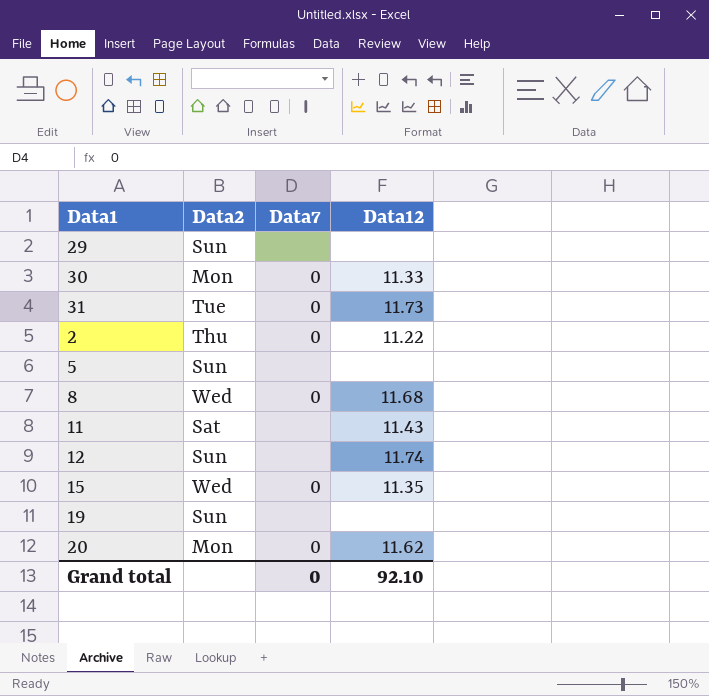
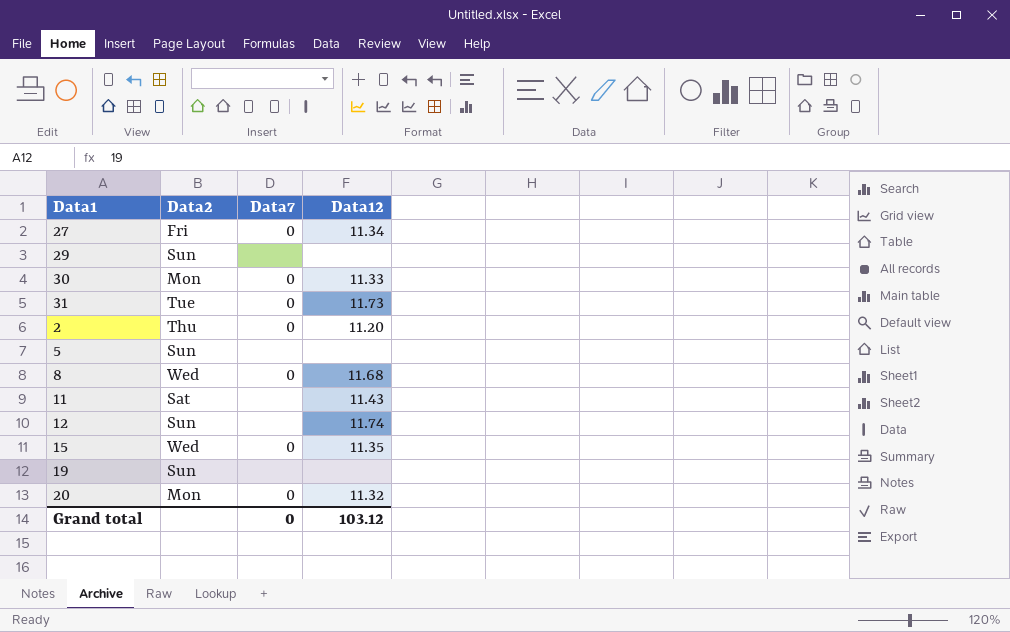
row 27: none -> Fri | 0 | 11.34
2 | Data12: 11.22 -> 11.20
20 | Data12: 11.62 -> 11.32
Grand total | Data12: 92.10 -> 103.12

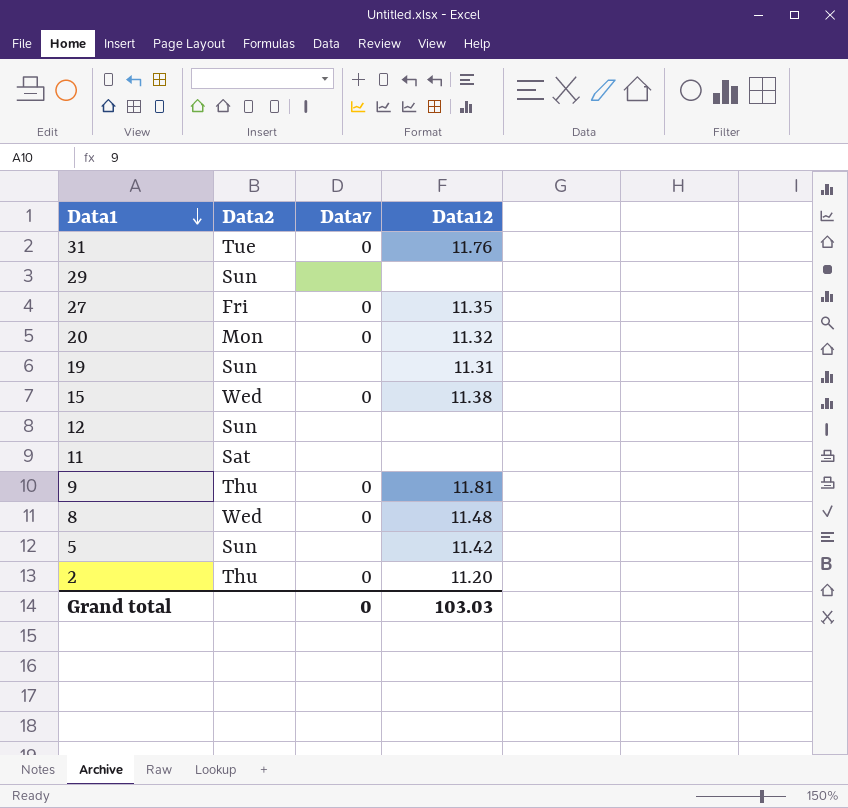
row order: none -> Data1 descending
row 30: Mon | 0 | 11.33 -> none
31 | Data12: 11.73 -> 11.76
27 | Data12: 11.34 -> 11.35
19 | Data12: none -> 11.31
15 | Data12: 11.35 -> 11.38
12 | Data12: 11.74 -> none
11 | Data12: 11.43 -> none
row 9: none -> Thu | 0 | 11.81
8 | Data12: 11.68 -> 11.48
5 | Data12: none -> 11.42
Grand total | Data12: 103.12 -> 103.03

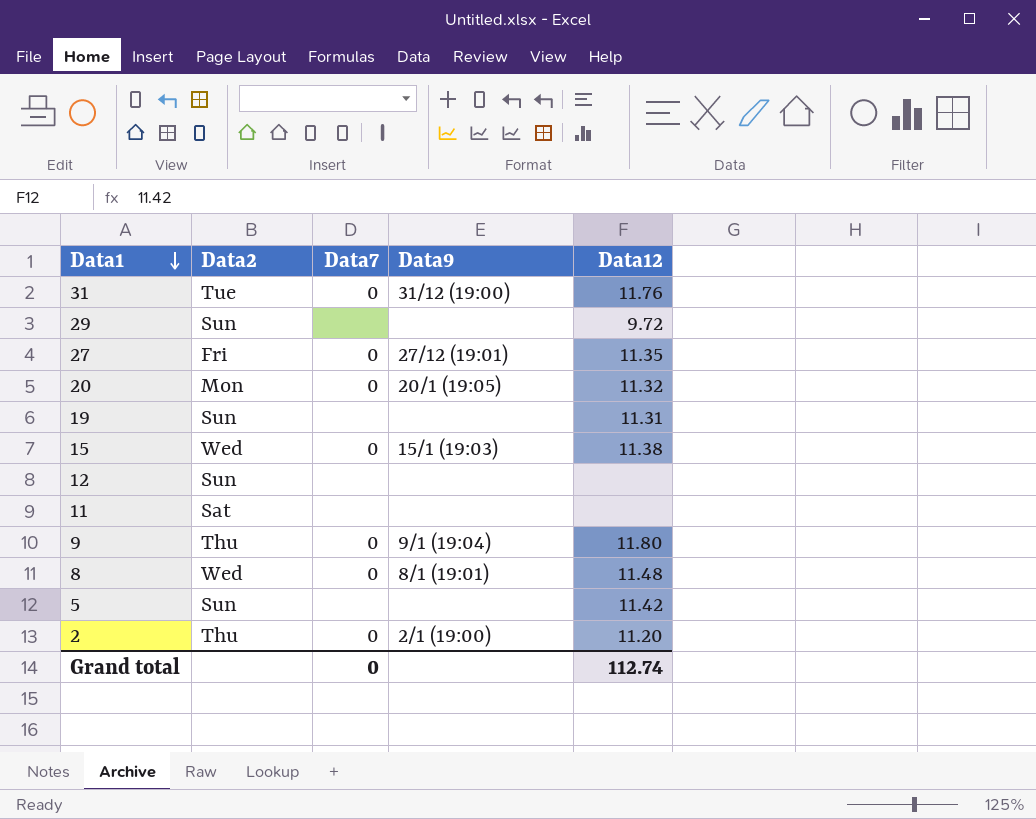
column Data9 | position: none -> 4
29 | Data12: none -> 9.72
9 | Data12: 11.81 -> 11.80
Grand total | Data12: 103.03 -> 112.74

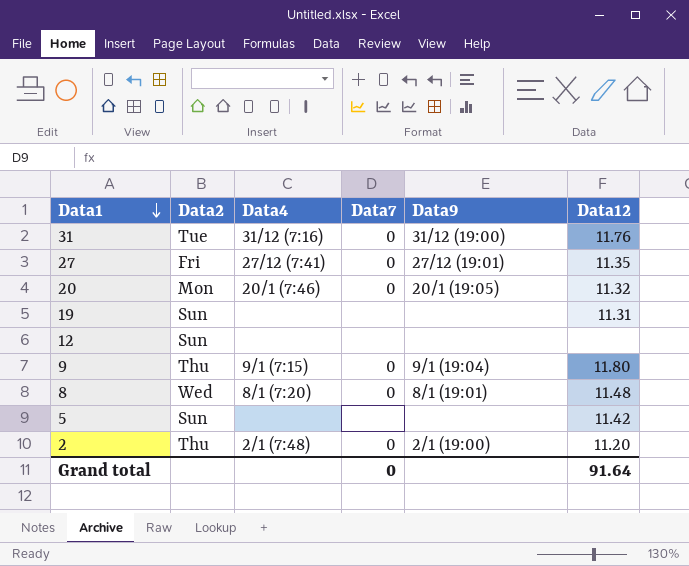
column Data4 | position: none -> 3
row 29: Sun | none | none | 9.72 -> none
row 15: Wed | 0 | 15/1 (19:03) | 11.38 -> none
row 11: Sat | none | none | none -> none
Grand total | Data12: 112.74 -> 91.64

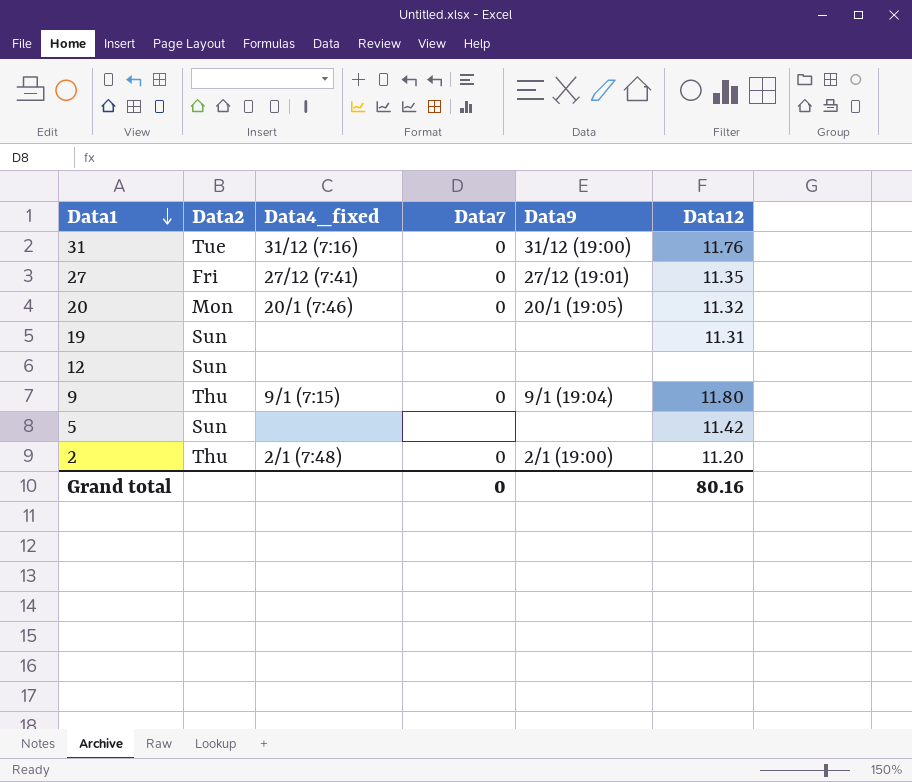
column name: Data4 -> Data4_fixed
row 8: Wed | 8/1 (7:20) | 0 | 8/1 (19:01) | 11.48 -> none
Grand total | Data12: 91.64 -> 80.16

